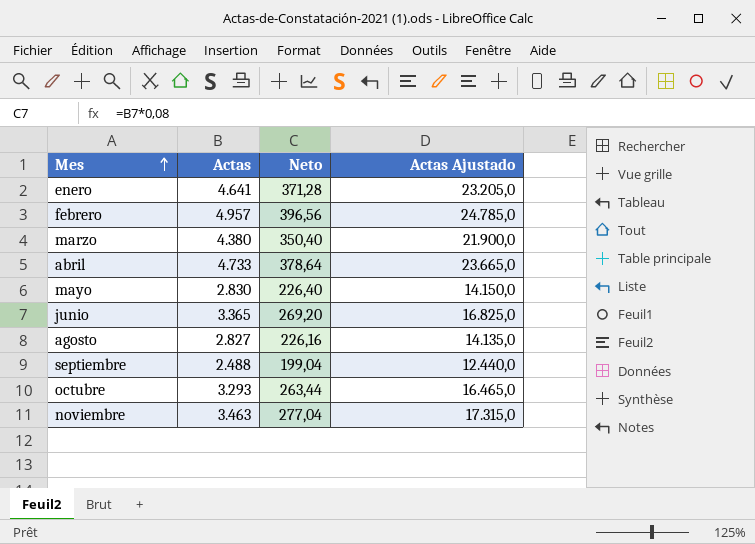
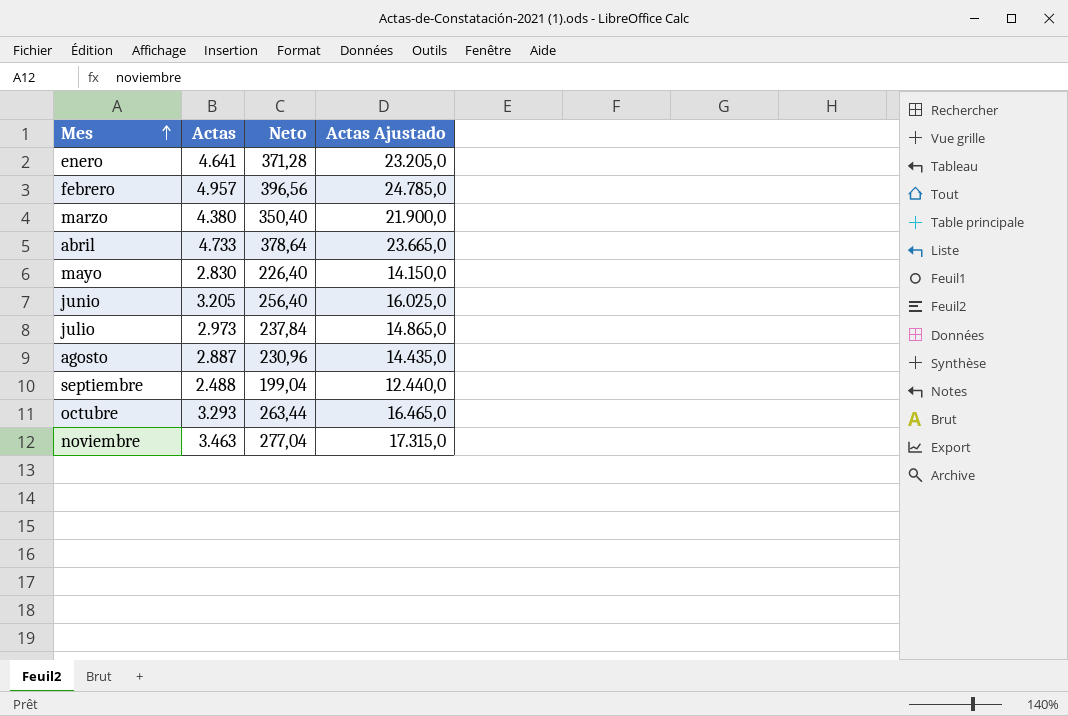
junio | Actas: 3.365 -> 3.205
junio | Neto: 269,20 -> 256,40
junio | Actas Ajustado: 16.825,0 -> 16.025,0
row julio: none -> 2.973 | 237,84 | 14.865,0
agosto | Actas: 2.827 -> 2.887
agosto | Neto: 226,16 -> 230,96
agosto | Actas Ajustado: 14.135,0 -> 14.435,0

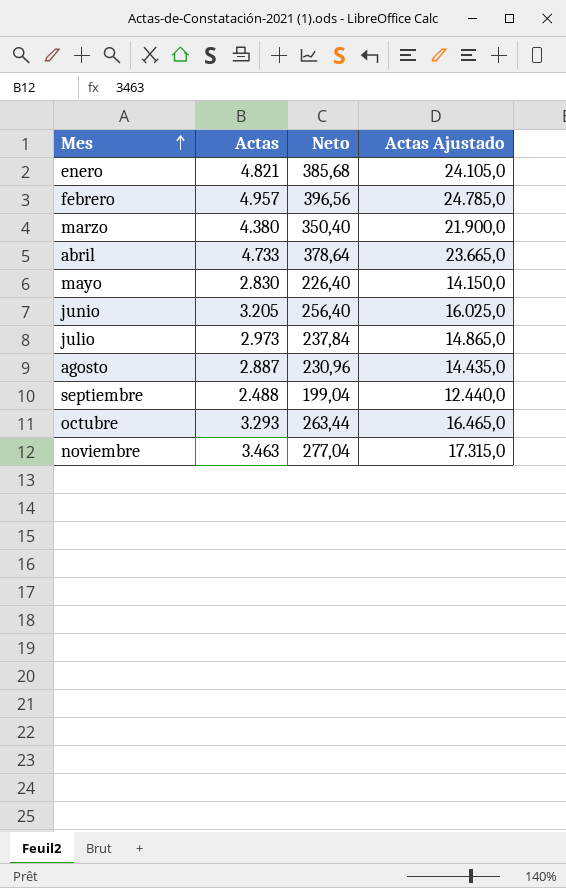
enero | Actas: 4.641 -> 4.821
enero | Neto: 371,28 -> 385,68
enero | Actas Ajustado: 23.205,0 -> 24.105,0

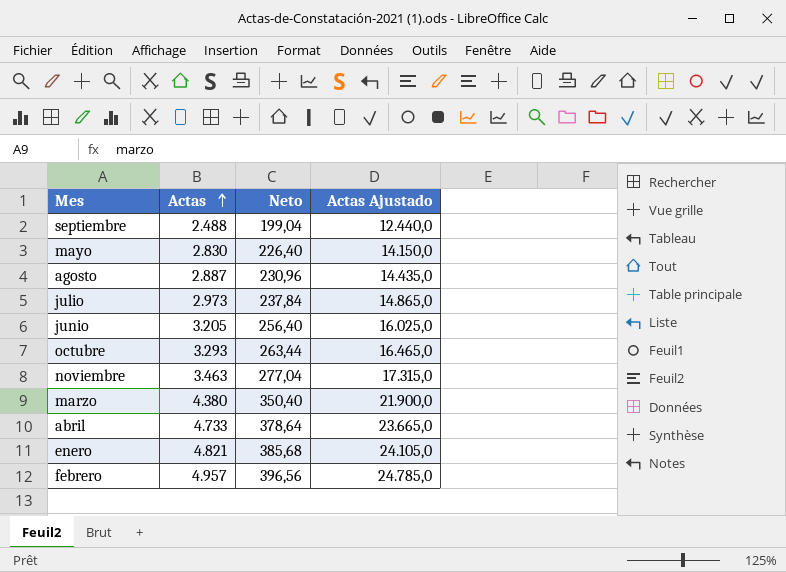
row order: Mes ascending -> Actas ascending

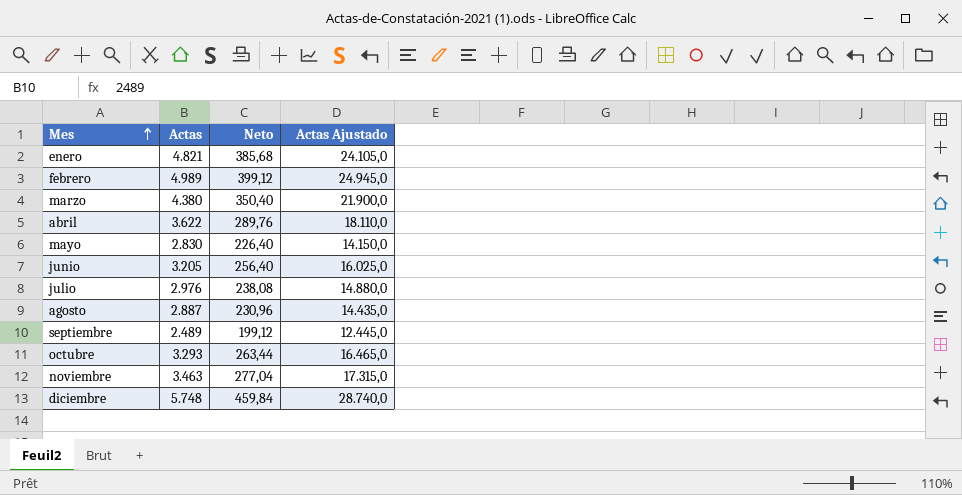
row order: Actas ascending -> Mes ascending
febrero | Actas: 4.957 -> 4.989
febrero | Neto: 396,56 -> 399,12
febrero | Actas Ajustado: 24.785,0 -> 24.945,0
abril | Actas: 4.733 -> 3.622
abril | Neto: 378,64 -> 289,76
abril | Actas Ajustado: 23.665,0 -> 18.110,0
julio | Actas: 2.973 -> 2.976
julio | Neto: 237,84 -> 238,08
julio | Actas Ajustado: 14.865,0 -> 14.880,0
septiembre | Actas: 2.488 -> 2.489
septiembre | Neto: 199,04 -> 199,12
septiembre | Actas Ajustado: 12.440,0 -> 12.445,0
row diciembre: none -> 5.748 | 459,84 | 28.740,0

